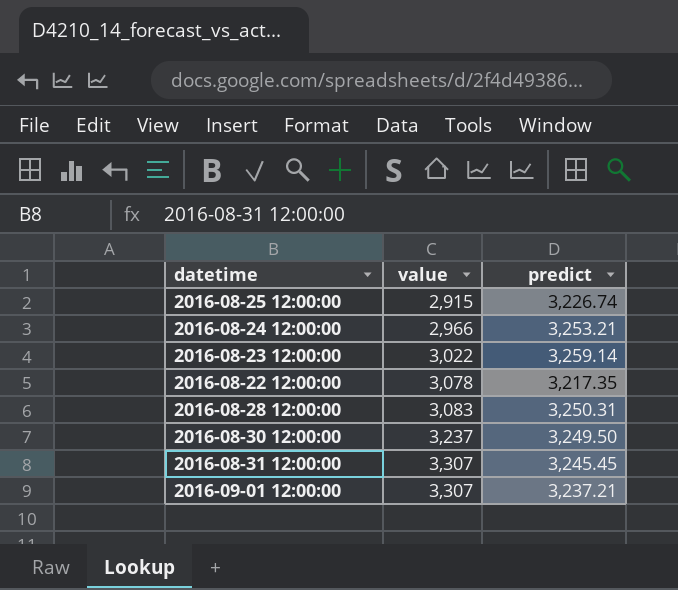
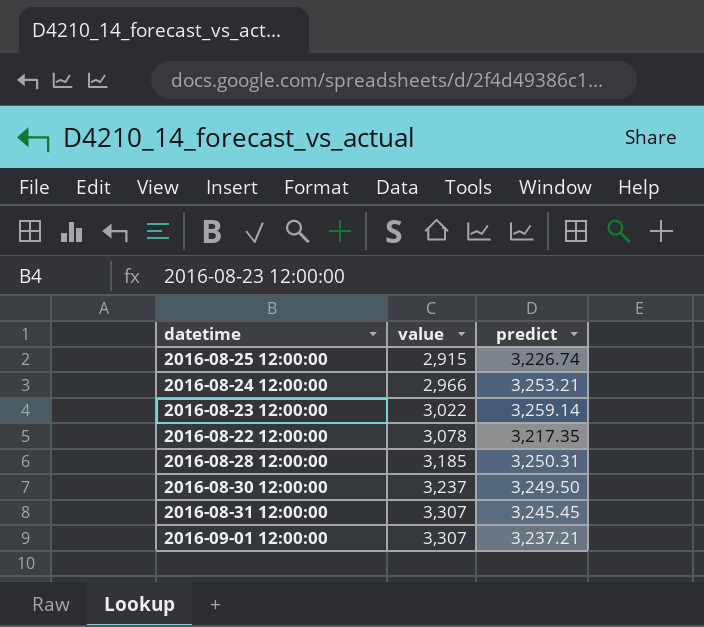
2016-08-28 12:00:00 | value: 3,083 -> 3,185

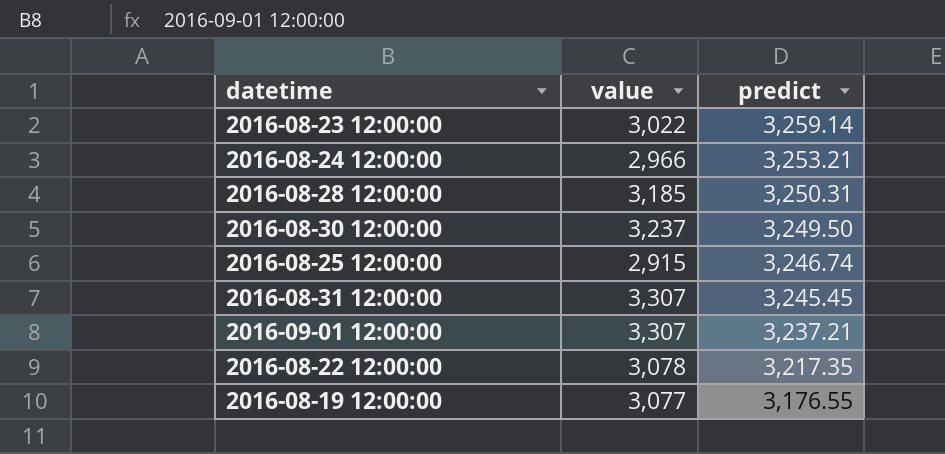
row order: value ascending -> predict descending
2016-08-25 12:00:00 | predict: 3,226.74 -> 3,246.74
row 2016-08-19 12:00:00: none -> 3,077 | 3,176.55

